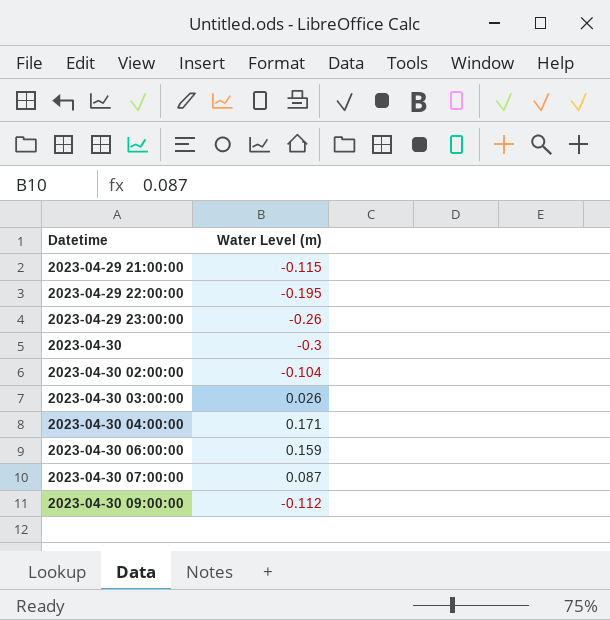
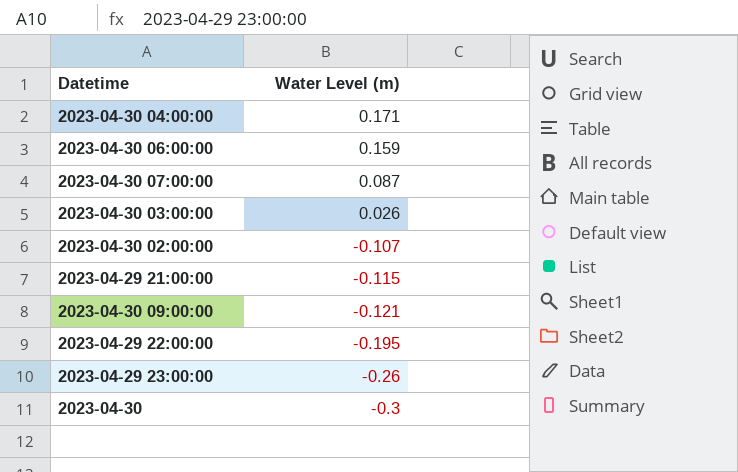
row order: Datetime ascending -> Water Level (m) descending
2023-04-30 02:00:00 | Water Level (m): -0.104 -> -0.107
2023-04-30 09:00:00 | Water Level (m): -0.112 -> -0.121

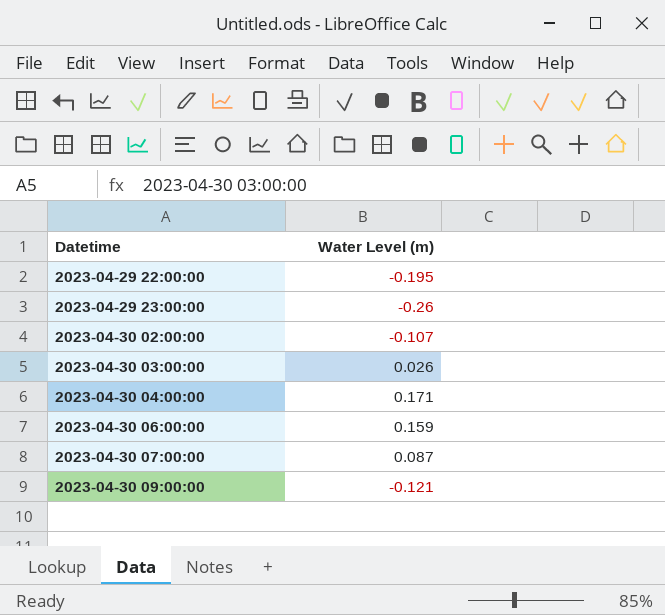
row order: Water Level (m) descending -> Datetime ascending
row 2023-04-29 21:00:00: -0.115 -> none
row 2023-04-30: -0.3 -> none

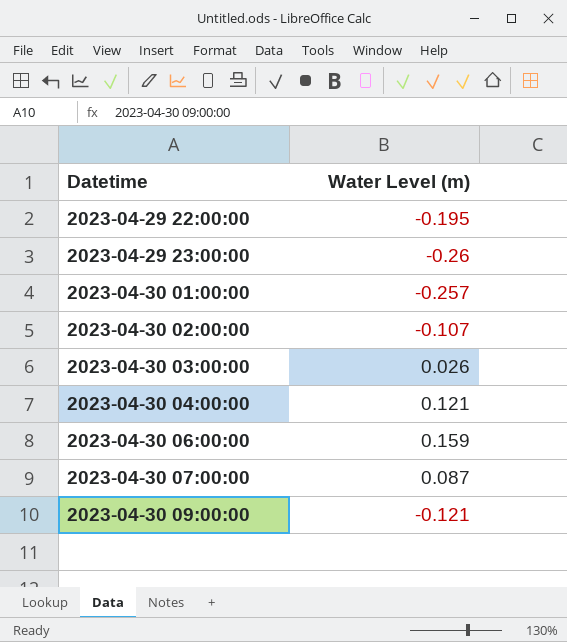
row 2023-04-30 01:00:00: none -> -0.257
2023-04-30 04:00:00 | Water Level (m): 0.171 -> 0.121

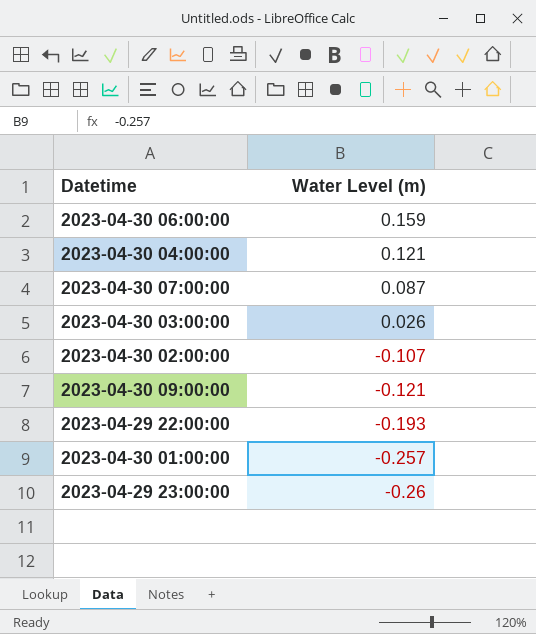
row order: Datetime ascending -> Water Level (m) descending
2023-04-29 22:00:00 | Water Level (m): -0.195 -> -0.193

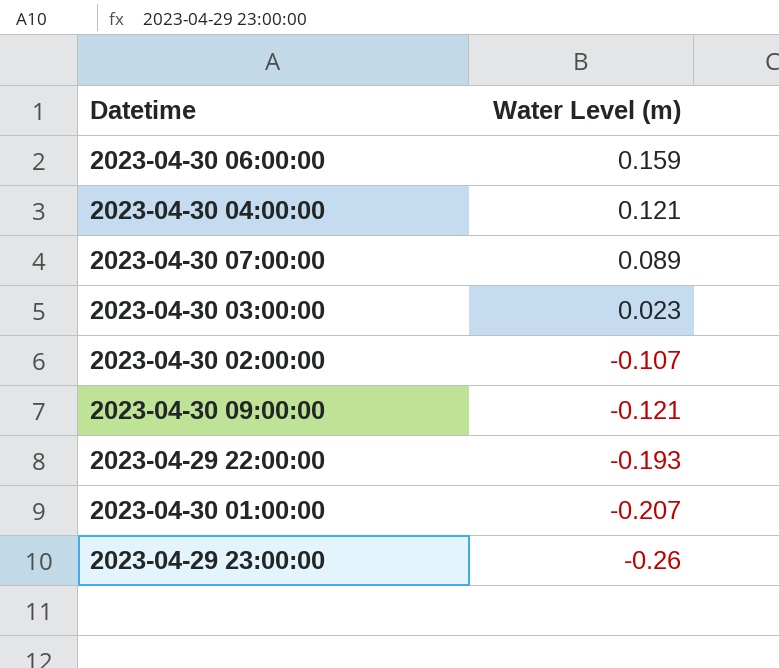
2023-04-30 07:00:00 | Water Level (m): 0.087 -> 0.089
2023-04-30 03:00:00 | Water Level (m): 0.026 -> 0.023
2023-04-30 01:00:00 | Water Level (m): -0.257 -> -0.207

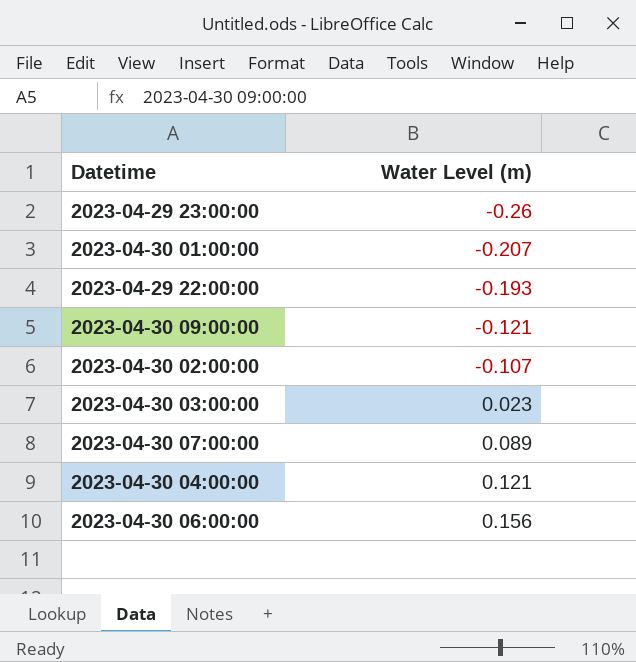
row order: Water Level (m) descending -> Water Level (m) ascending
2023-04-30 06:00:00 | Water Level (m): 0.159 -> 0.156

